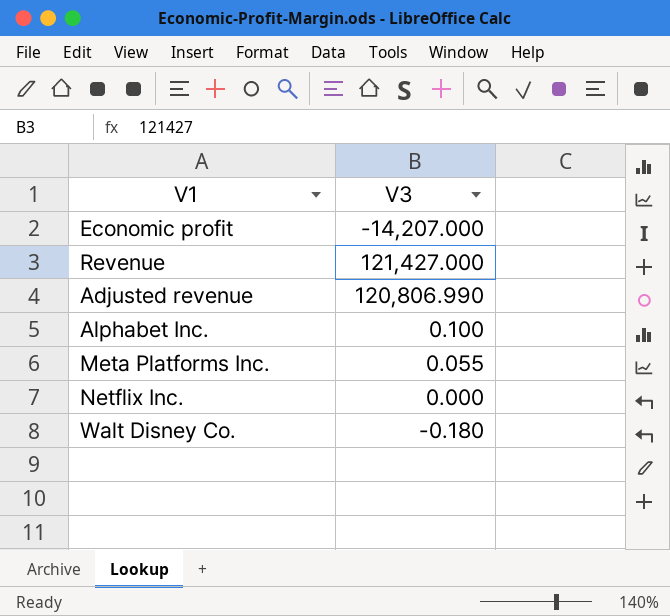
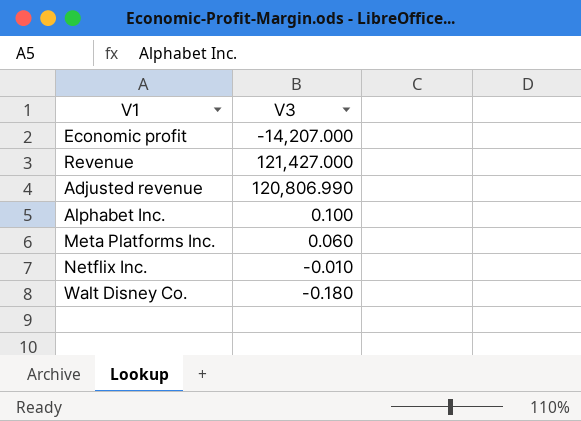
Meta Platforms Inc. | V3: 0.055 -> 0.060
Netflix Inc. | V3: 0.000 -> -0.010

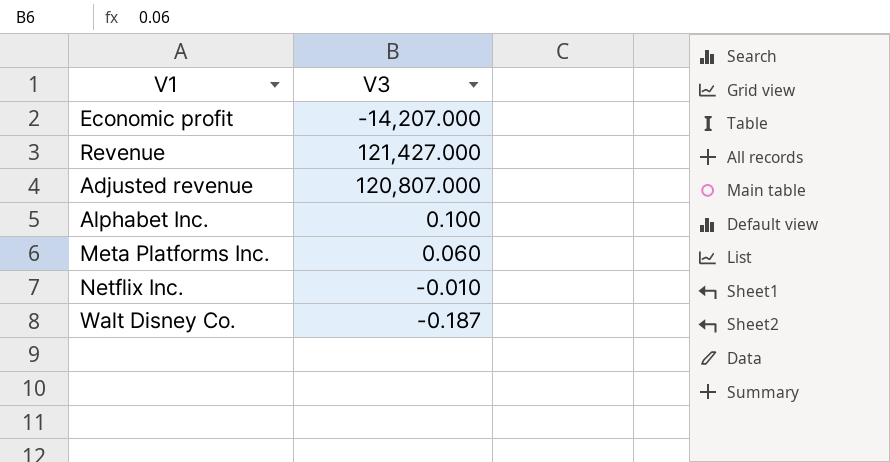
Adjusted revenue | V3: 120,806.990 -> 120,807.000
Walt Disney Co. | V3: -0.180 -> -0.187

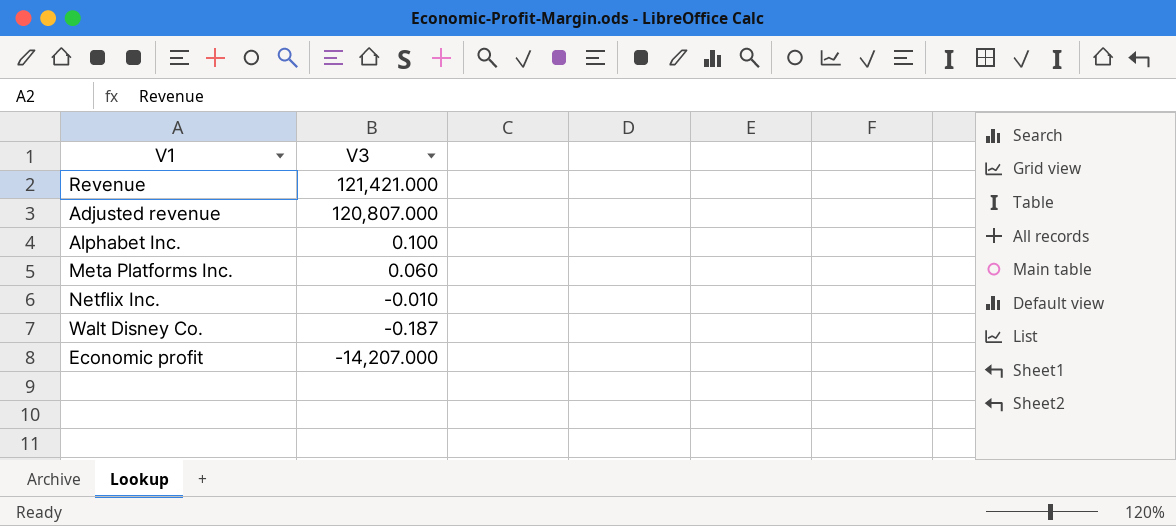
row order: none -> V3 descending
Revenue | V3: 121,427.000 -> 121,421.000

